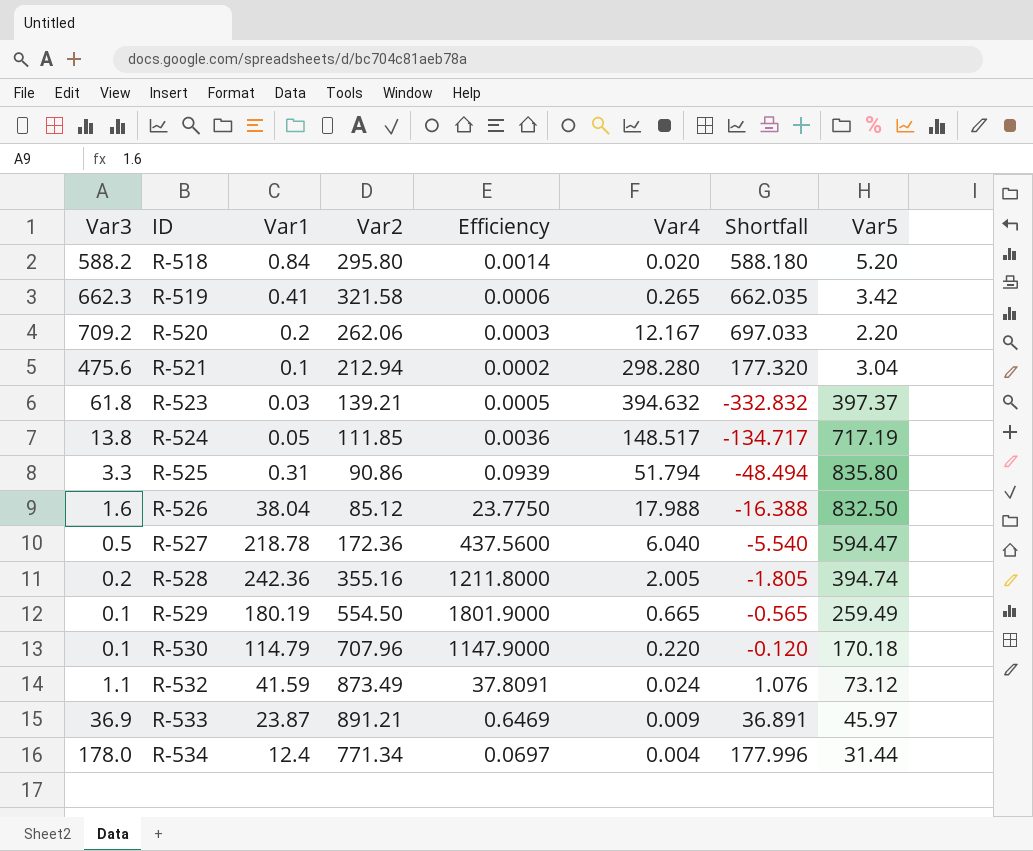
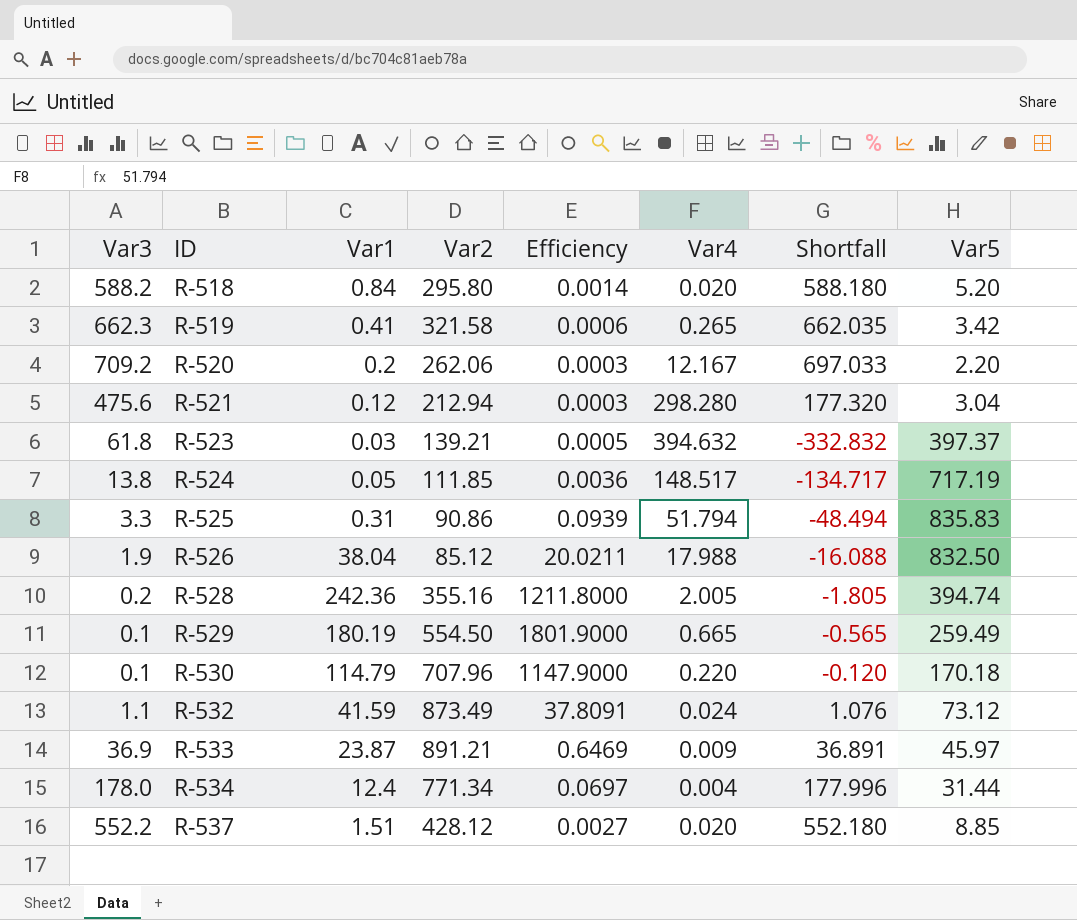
row R-527: 0.5 | 218.78 | 172.36 | 437.5600 | 6.040 | -5.540 | 594.47 -> none
R-521 | Var1: 0.1 -> 0.12
R-521 | Efficiency: 0.0002 -> 0.0003
R-525 | Var5: 835.80 -> 835.83
R-526 | Var3: 1.6 -> 1.9
R-526 | Efficiency: 23.7750 -> 20.0211
R-526 | Shortfall: -16.388 -> -16.088
row R-537: none -> 552.2 | 1.51 | 428.12 | 0.0027 | 0.020 | 552.180 | 8.85

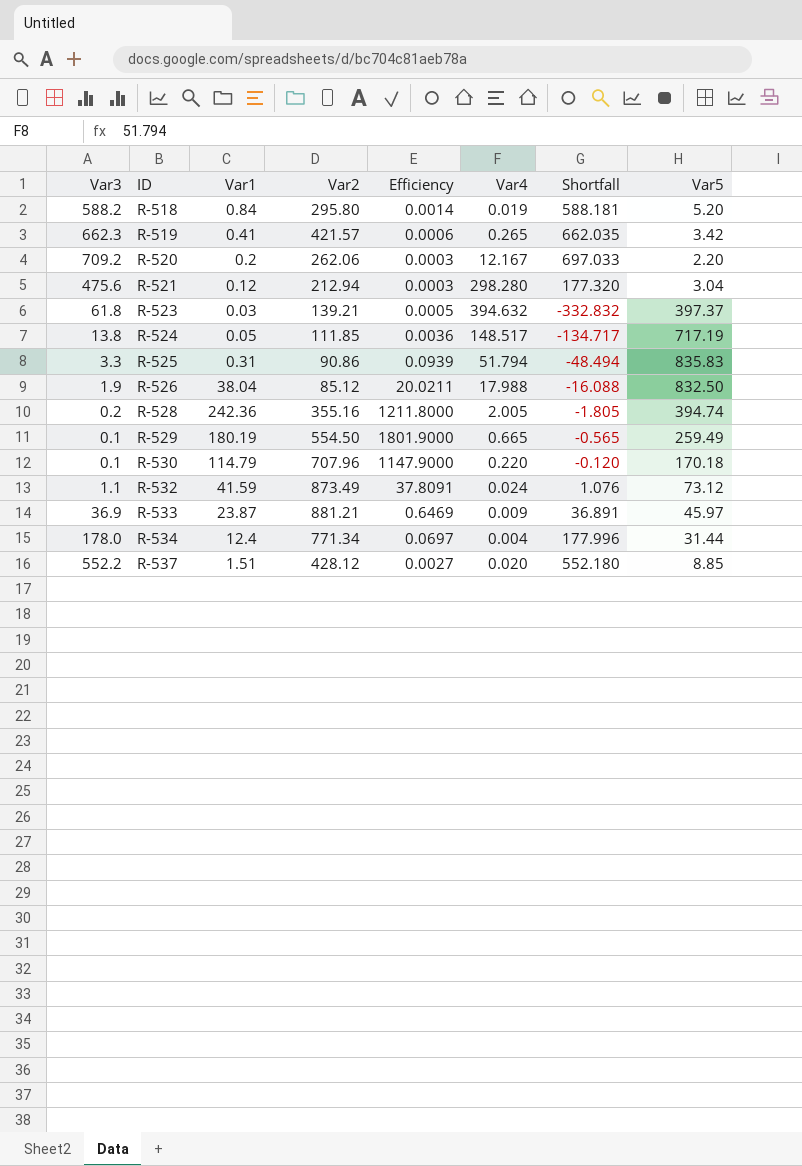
R-518 | Var4: 0.020 -> 0.019
R-518 | Shortfall: 588.180 -> 588.181
R-519 | Var2: 321.58 -> 421.57
R-533 | Var2: 891.21 -> 881.21

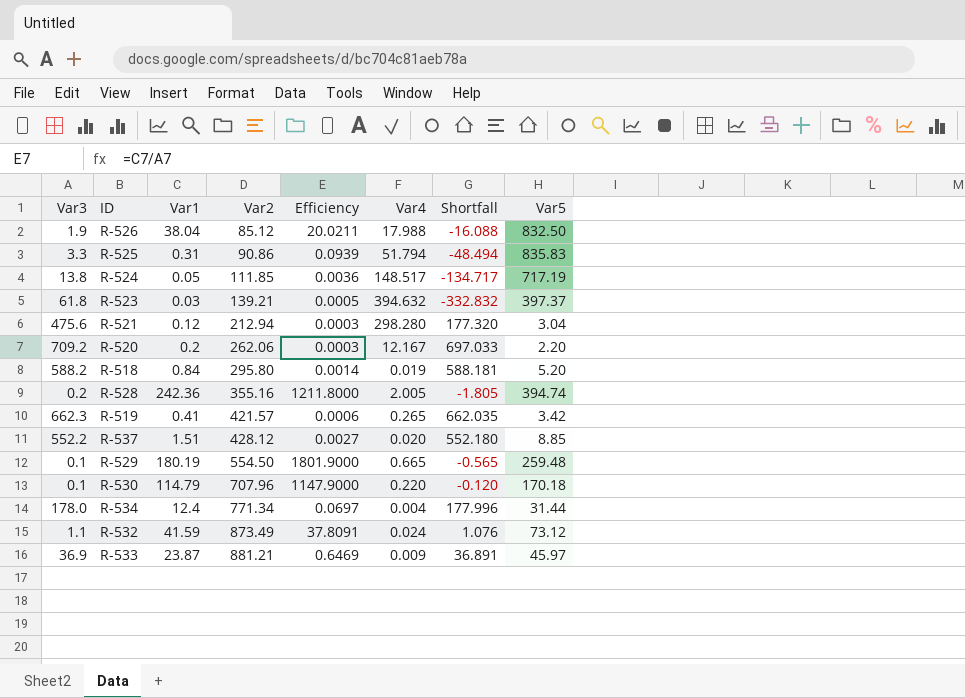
row order: ID ascending -> Var2 ascending
R-529 | Var5: 259.49 -> 259.48

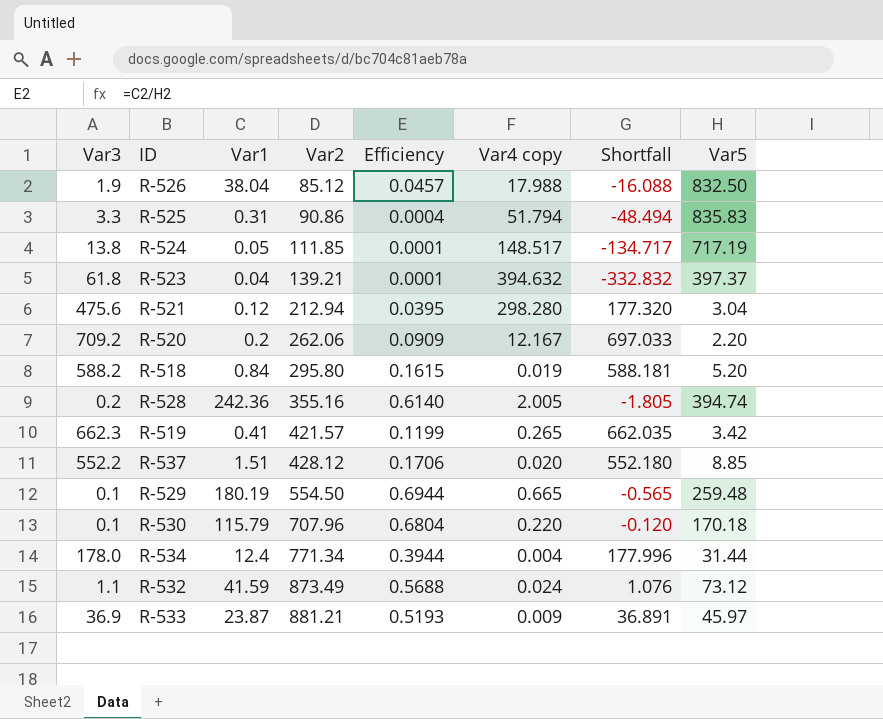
column Efficiency | formula: [Var1] / [Var3] -> [Var1] / [Var5]
column name: Var4 -> Var4 copy
R-523 | Var1: 0.03 -> 0.04
R-530 | Var1: 114.79 -> 115.79

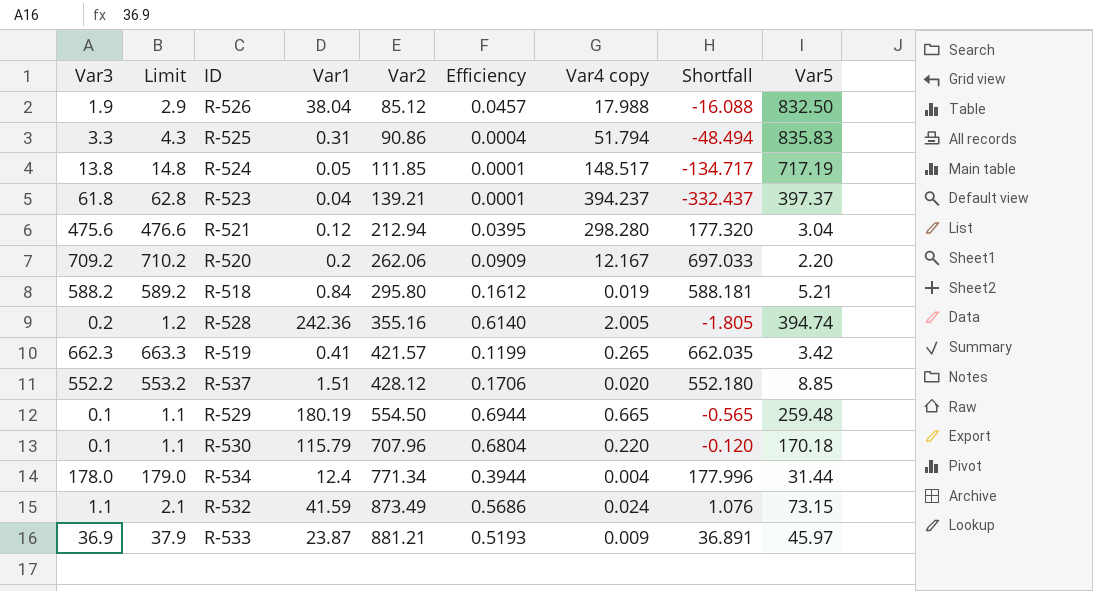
column Limit | formula: none -> [Var3] + 1
R-523 | Var4 copy: 394.632 -> 394.237
R-523 | Shortfall: -332.832 -> -332.437
R-518 | Efficiency: 0.1615 -> 0.1612
R-518 | Var5: 5.20 -> 5.21
R-532 | Efficiency: 0.5688 -> 0.5686
R-532 | Var5: 73.12 -> 73.15

